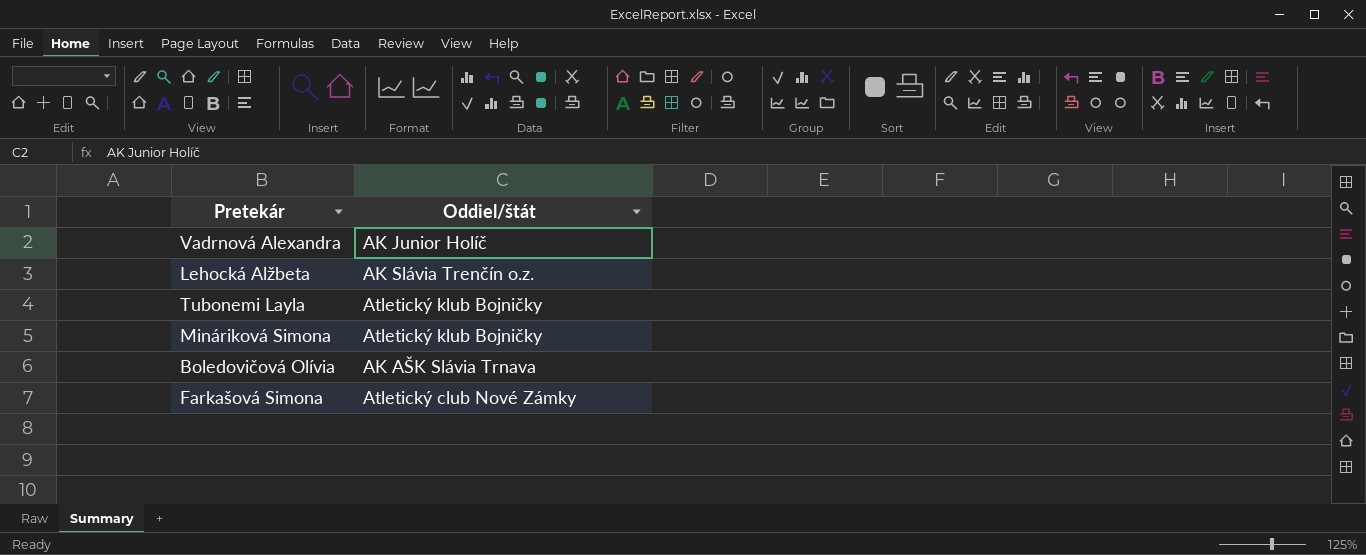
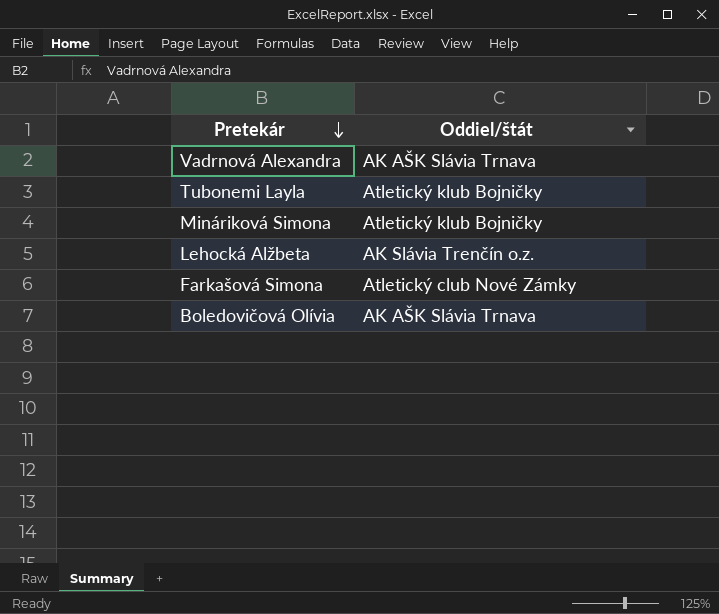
row order: none -> Pretekár descending
Vadrnová Alexandra | Oddiel/štát: AK Junior Holíč -> AK AŠK Slávia Trnava

